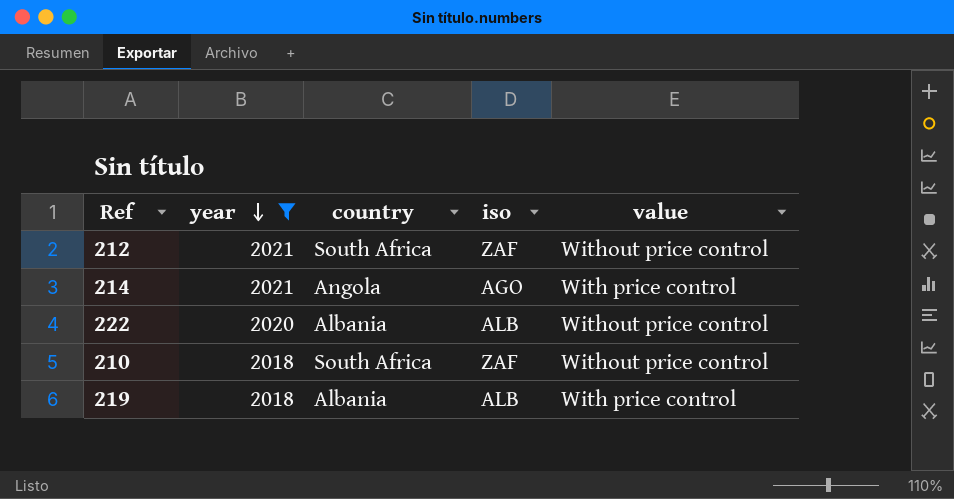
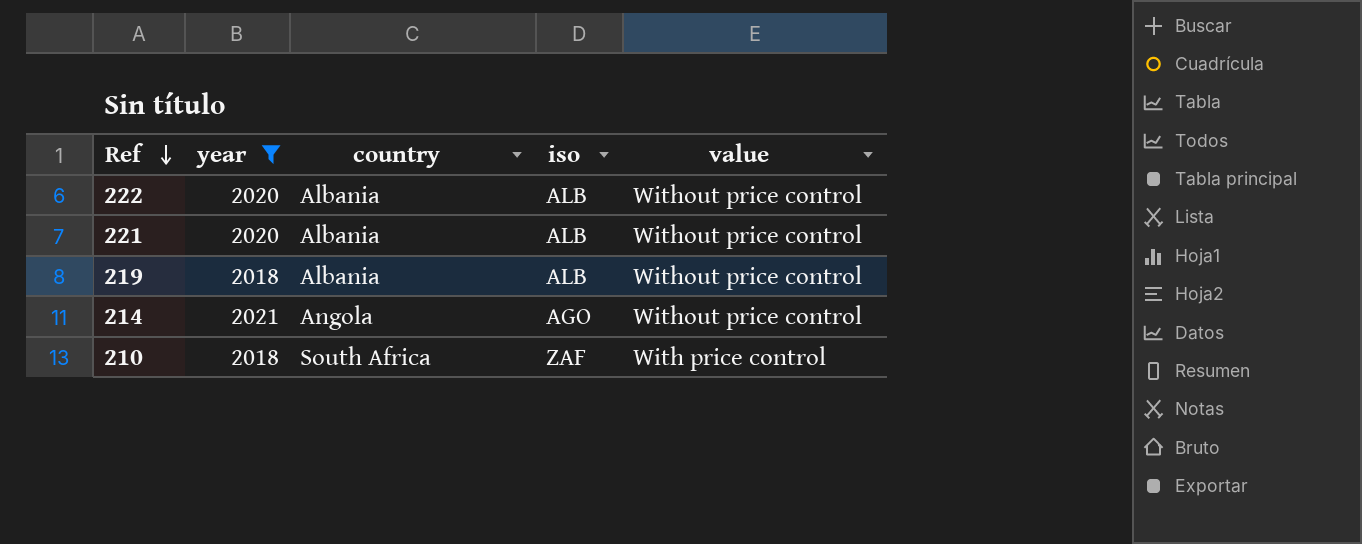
row order: year descending -> Ref descending
row 212: 2021 | South Africa | ZAF | Without price control -> none
row 221: none -> 2020 | Albania | ALB | Without price control
219 | value: With price control -> Without price control
214 | value: With price control -> Without price control
210 | value: Without price control -> With price control

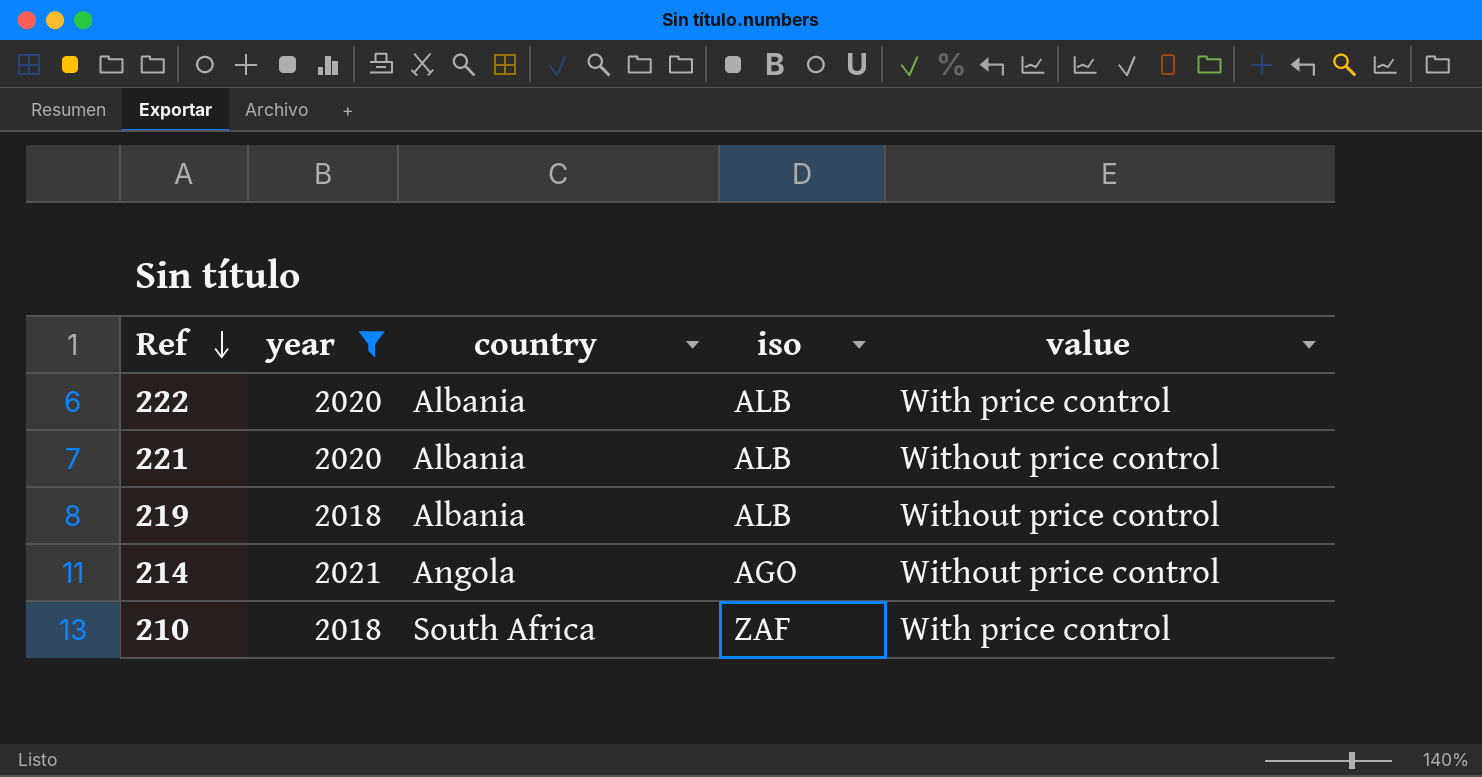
222 | value: Without price control -> With price control

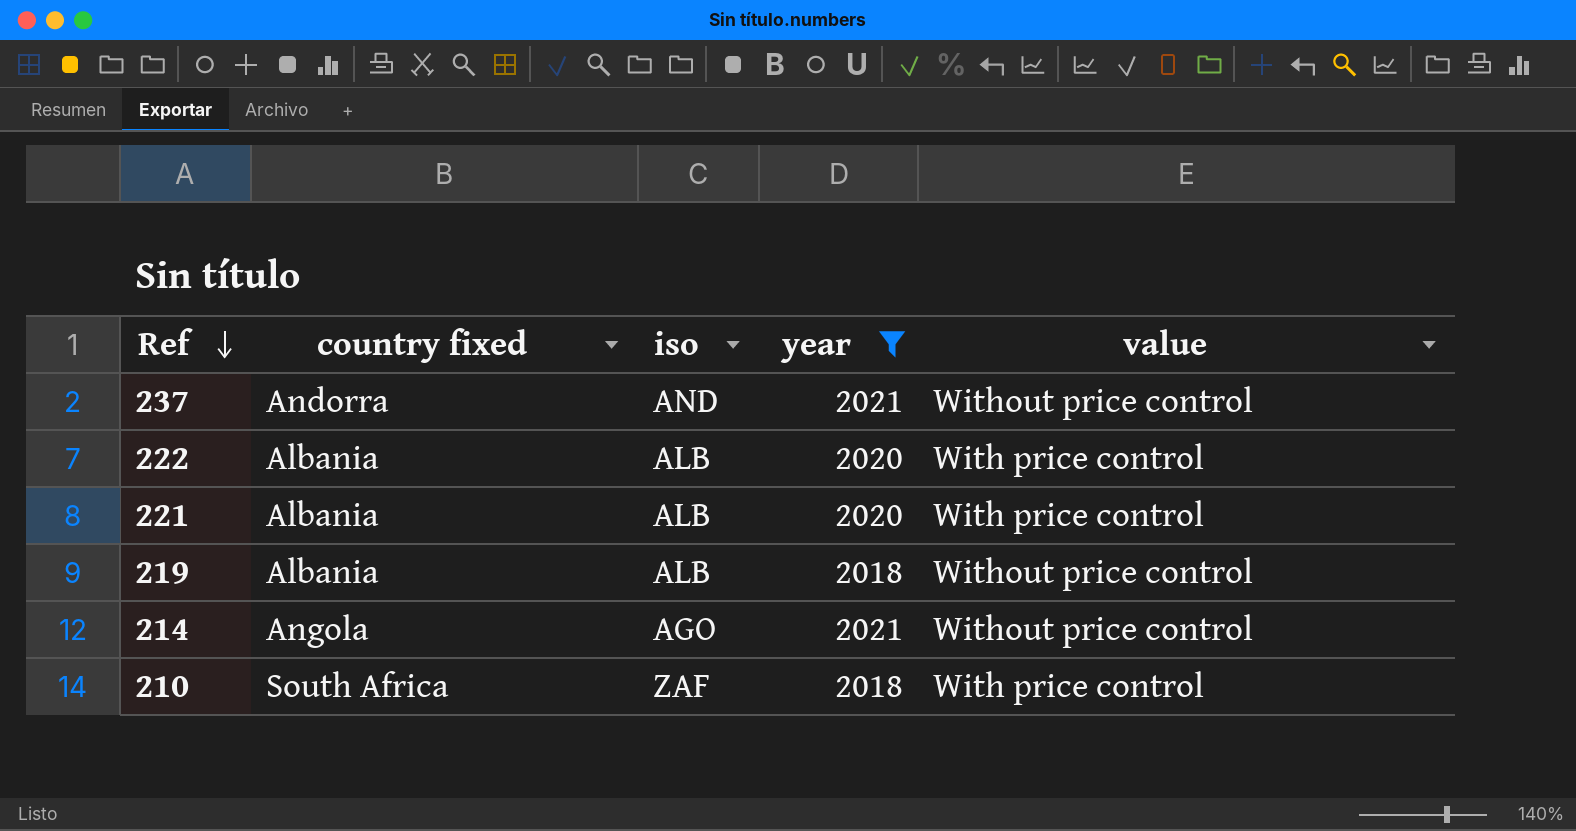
column name: country -> country fixed
column year | position: 2 -> 4
row 237: none -> Andorra | AND | 2021 | Without price control
221 | value: Without price control -> With price control

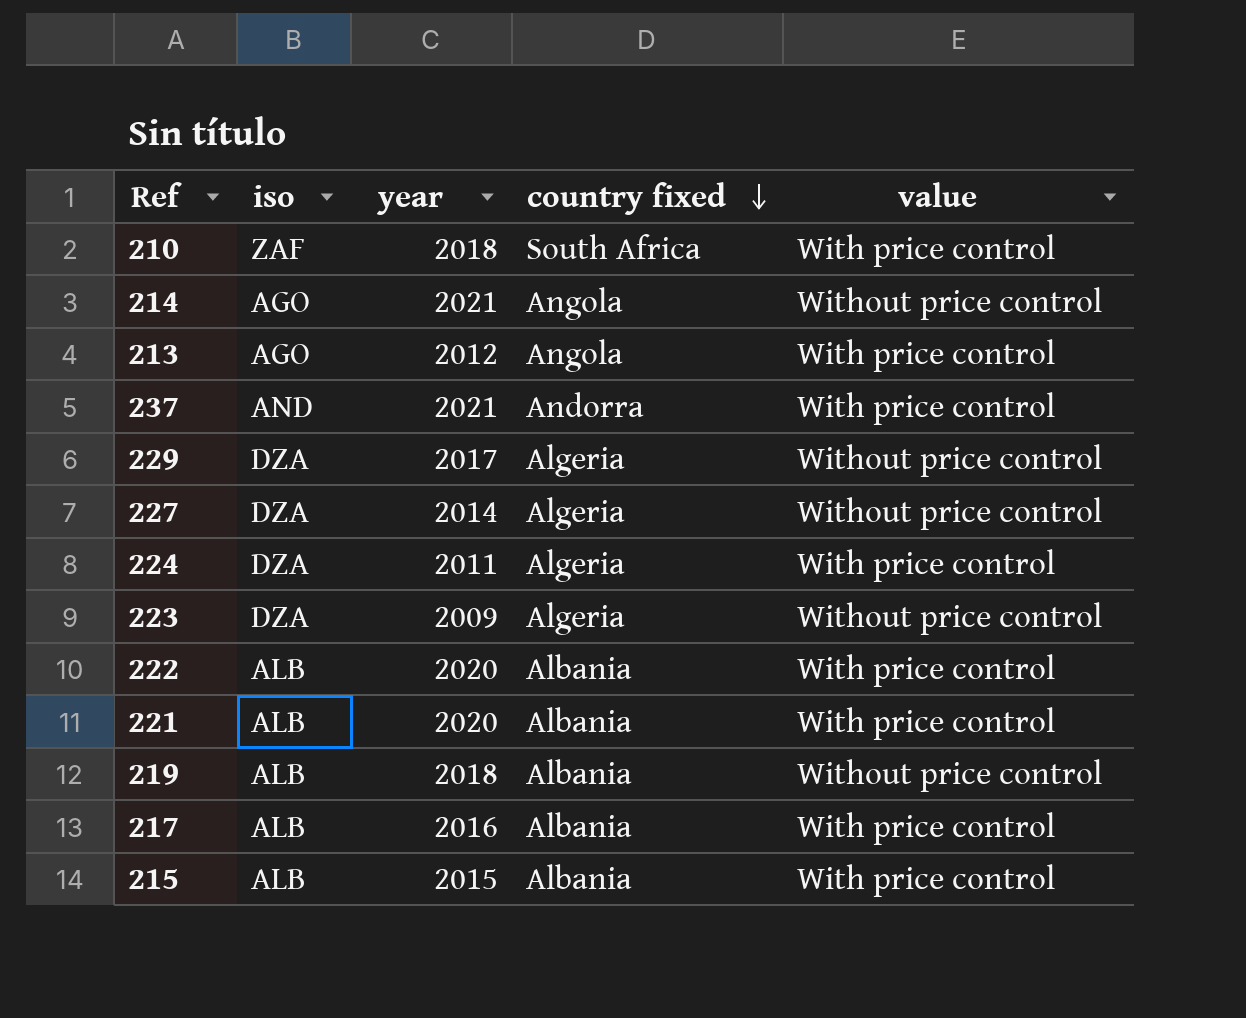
filter: year >= 2018 -> none
row order: Ref descending -> country fixed descending
column country fixed | position: 2 -> 4
237 | value: Without price control -> With price control

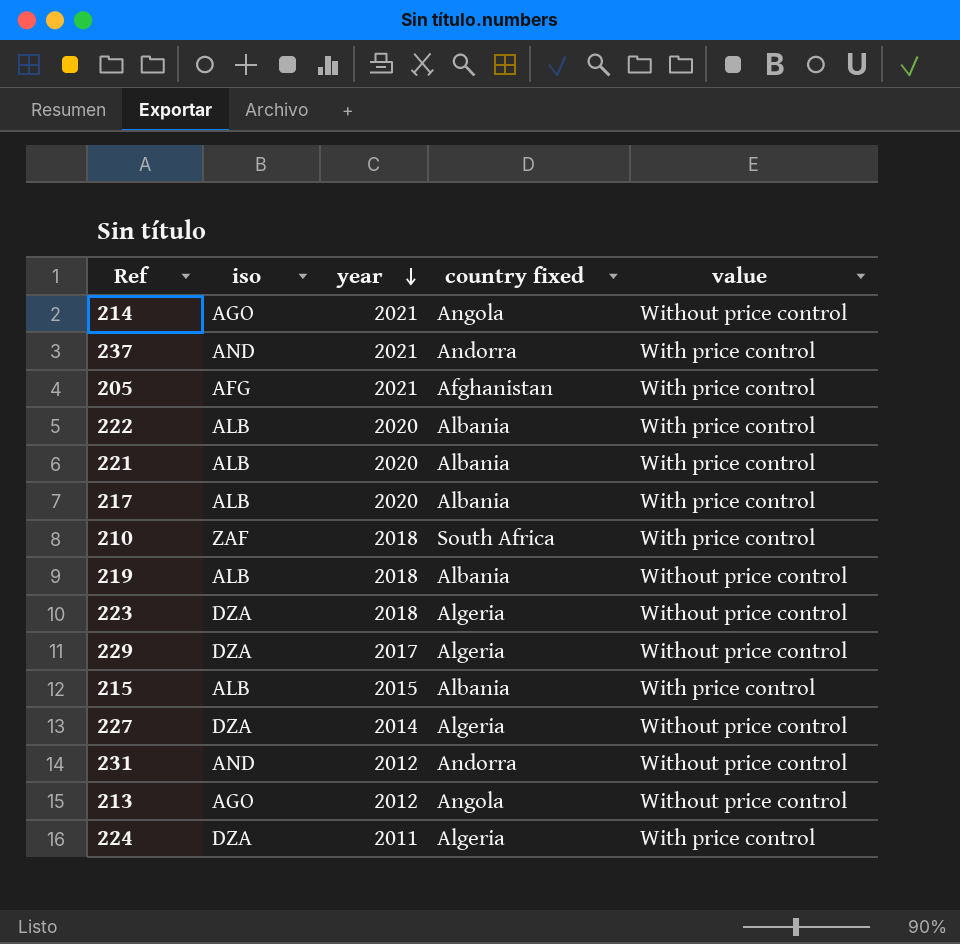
row order: country fixed descending -> year descending
row 205: none -> AFG | 2021 | Afghanistan | With price control
217 | year: 2016 -> 2020
223 | year: 2009 -> 2018
row 231: none -> AND | 2012 | Andorra | Without price control
213 | value: With price control -> Without price control

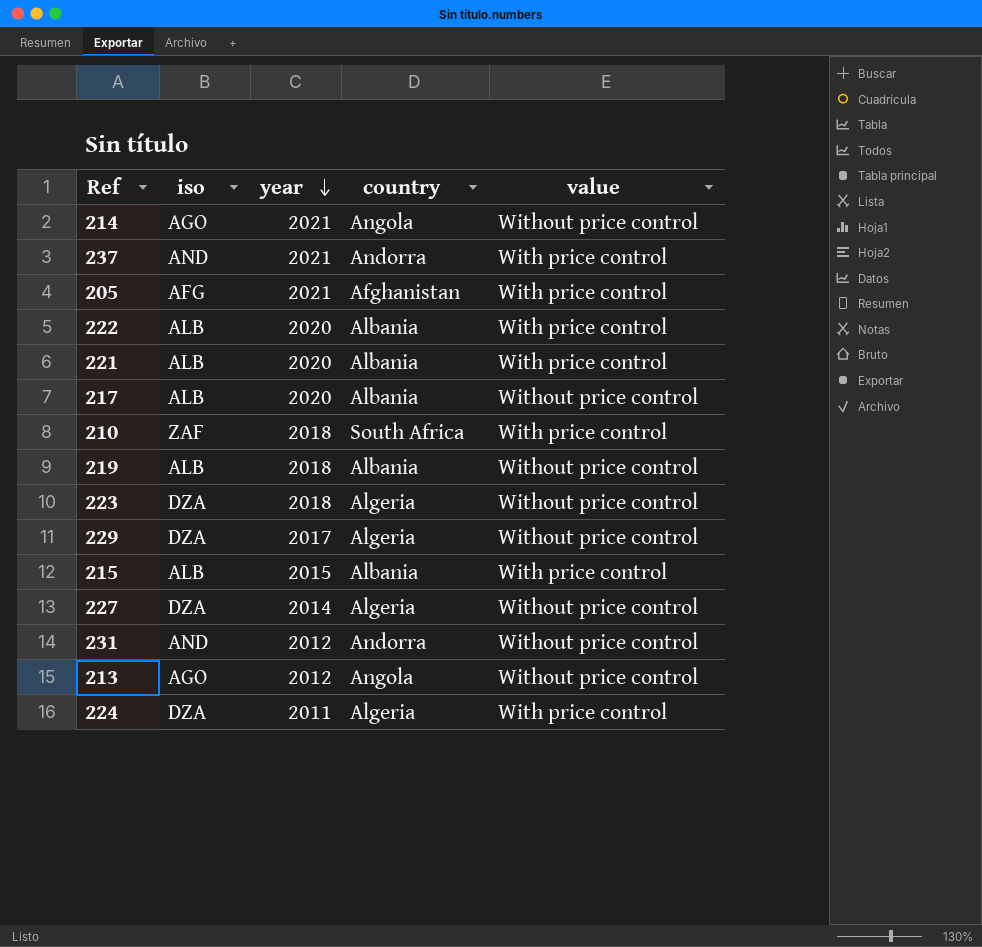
column name: country fixed -> country
217 | value: With price control -> Without price control

